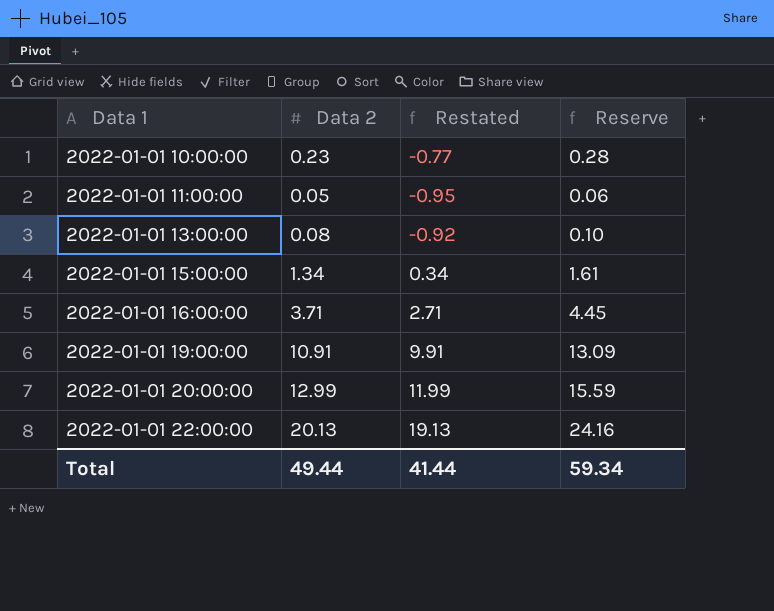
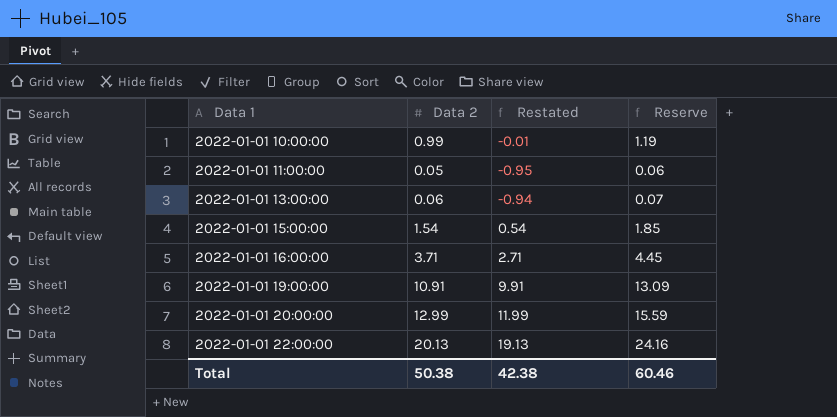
2022-01-01 10:00:00 | Data 2: 0.23 -> 0.99
2022-01-01 10:00:00 | Restated: -0.77 -> -0.01
2022-01-01 10:00:00 | Reserve: 0.28 -> 1.19
2022-01-01 13:00:00 | Data 2: 0.08 -> 0.06
2022-01-01 13:00:00 | Restated: -0.92 -> -0.94
2022-01-01 13:00:00 | Reserve: 0.10 -> 0.07
2022-01-01 15:00:00 | Data 2: 1.34 -> 1.54
2022-01-01 15:00:00 | Restated: 0.34 -> 0.54
2022-01-01 15:00:00 | Reserve: 1.61 -> 1.85
Total | Data 2: 49.44 -> 50.38
Total | Restated: 41.44 -> 42.38
Total | Reserve: 59.34 -> 60.46

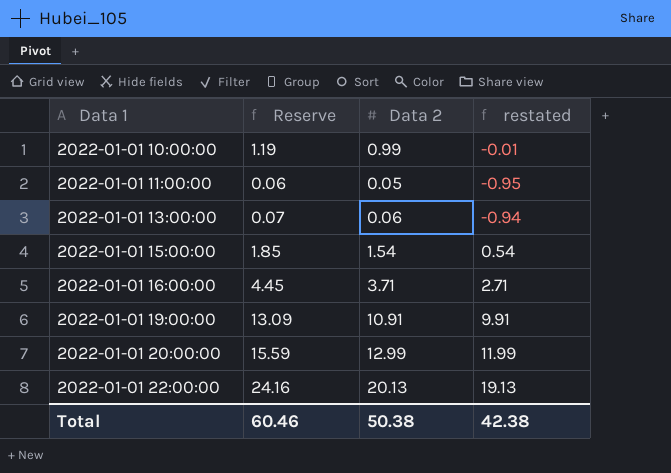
column Reserve | position: 4 -> 2
column name: Restated -> restated

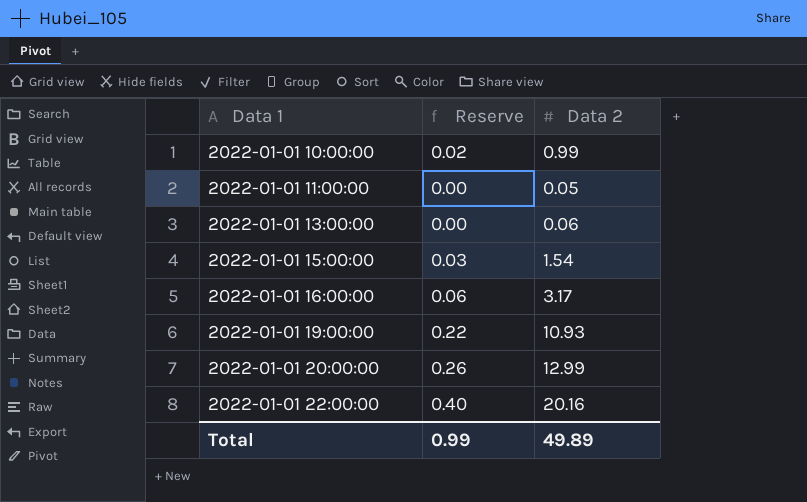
column restated | formula: [Data 2] - 1 -> none
column Reserve | formula: [Data 2] * 1.2 -> [Data 2] * 0.02
2022-01-01 16:00:00 | Data 2: 3.71 -> 3.17
2022-01-01 19:00:00 | Data 2: 10.91 -> 10.93
2022-01-01 22:00:00 | Data 2: 20.13 -> 20.16
Total | Reserve: 60.46 -> 0.99
Total | Data 2: 50.38 -> 49.89

